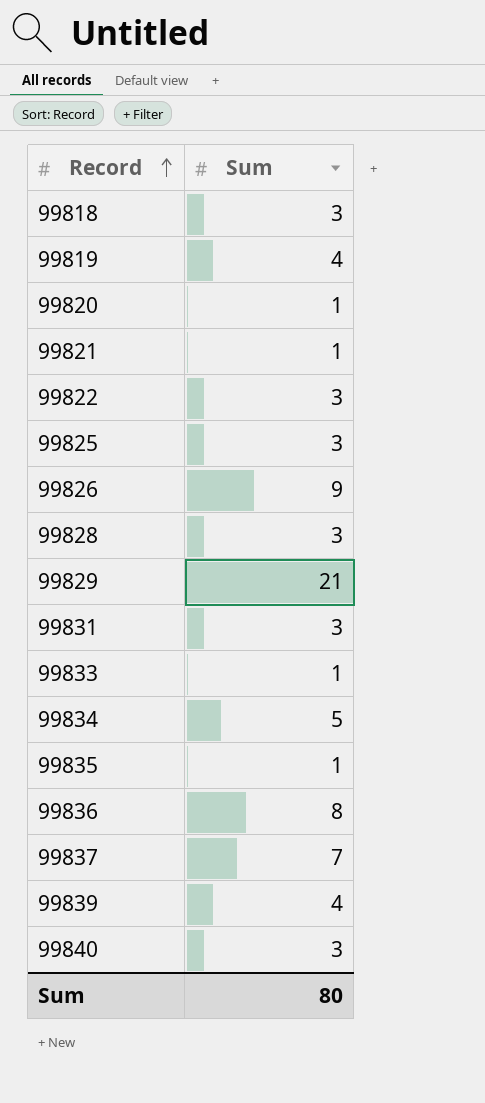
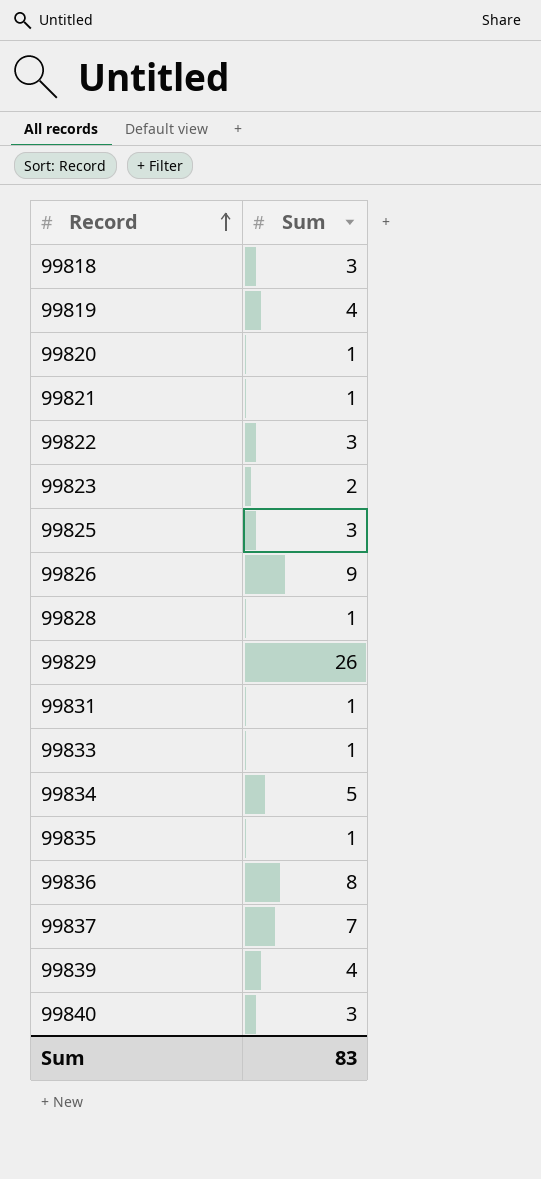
row 99823: none -> 2
99828 | Sum: 3 -> 1
99829 | Sum: 21 -> 26
99831 | Sum: 3 -> 1
Sum | Sum: 80 -> 83

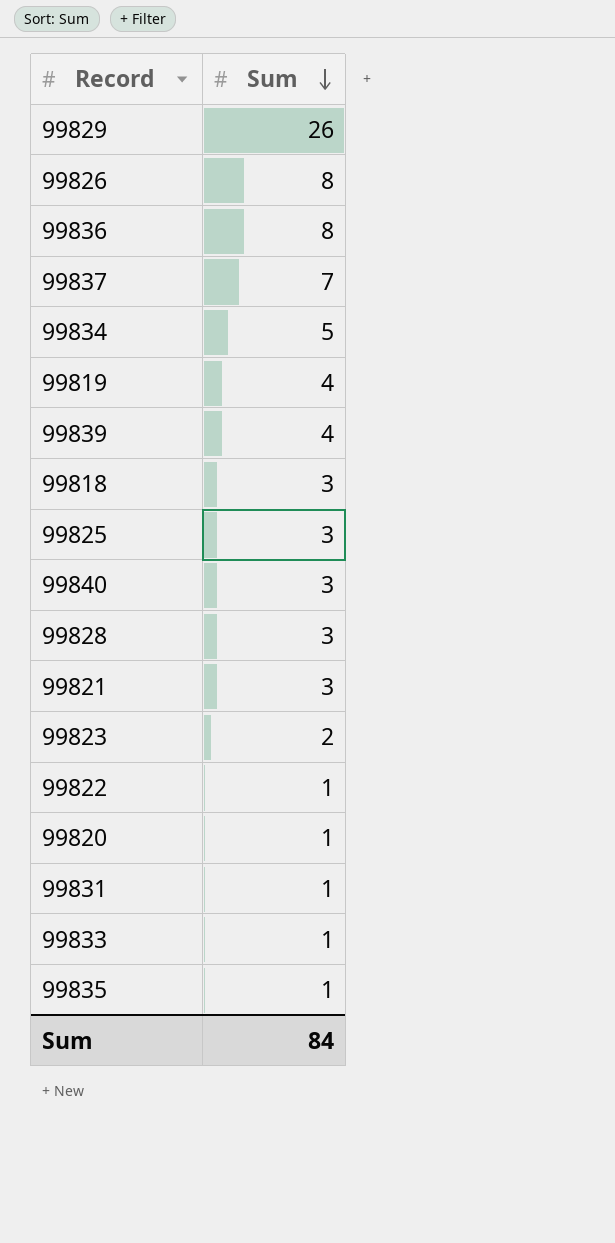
row order: Record ascending -> Sum descending
99826 | Sum: 9 -> 8
99828 | Sum: 1 -> 3
99821 | Sum: 1 -> 3
99822 | Sum: 3 -> 1
Sum | Sum: 83 -> 84

